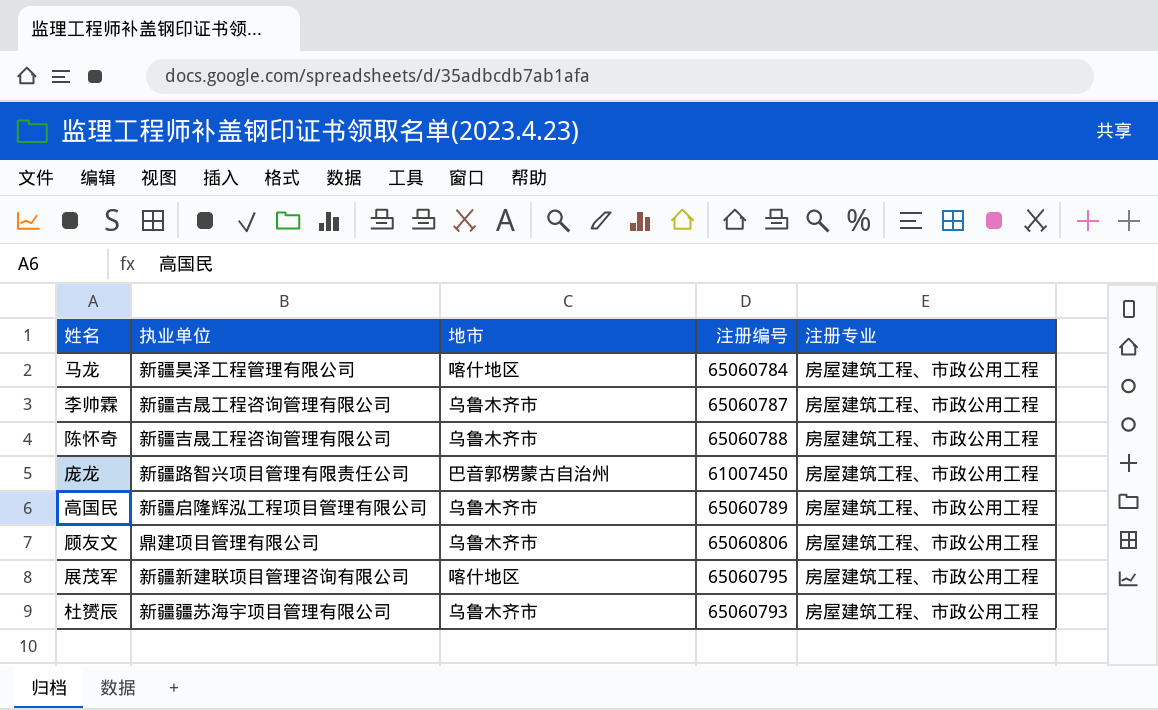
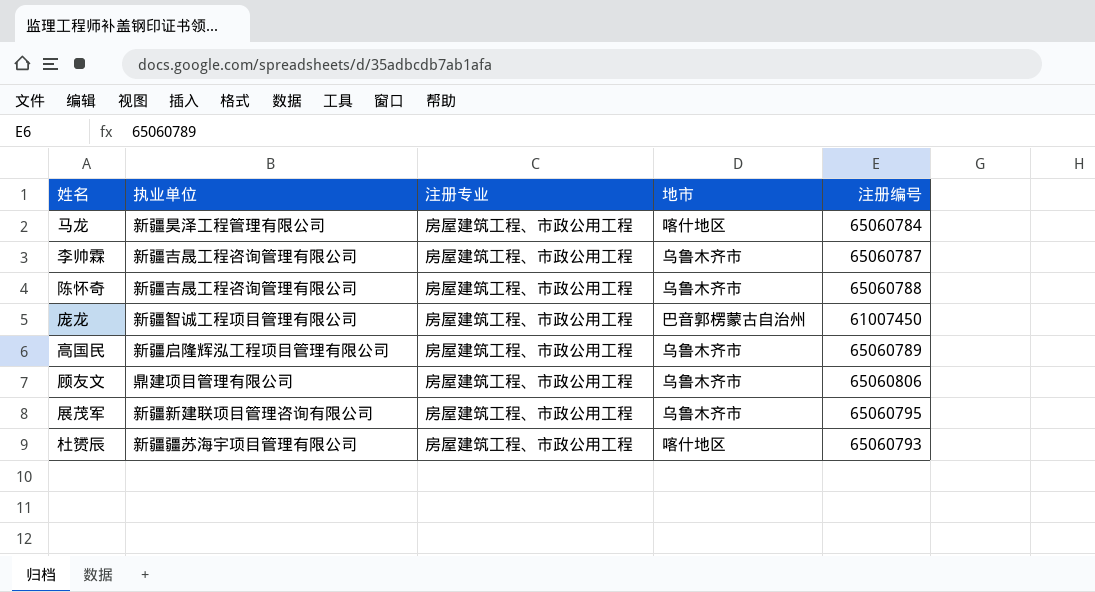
column 注册专业 | position: 5 -> 3
庞龙 | 执业单位: 新疆路智兴项目管理有限责任公司 -> 新疆智诚工程项目管理有限公司
展茂军 | 地市: 喀什地区 -> 乌鲁木齐市
杜赟辰 | 地市: 乌鲁木齐市 -> 喀什地区

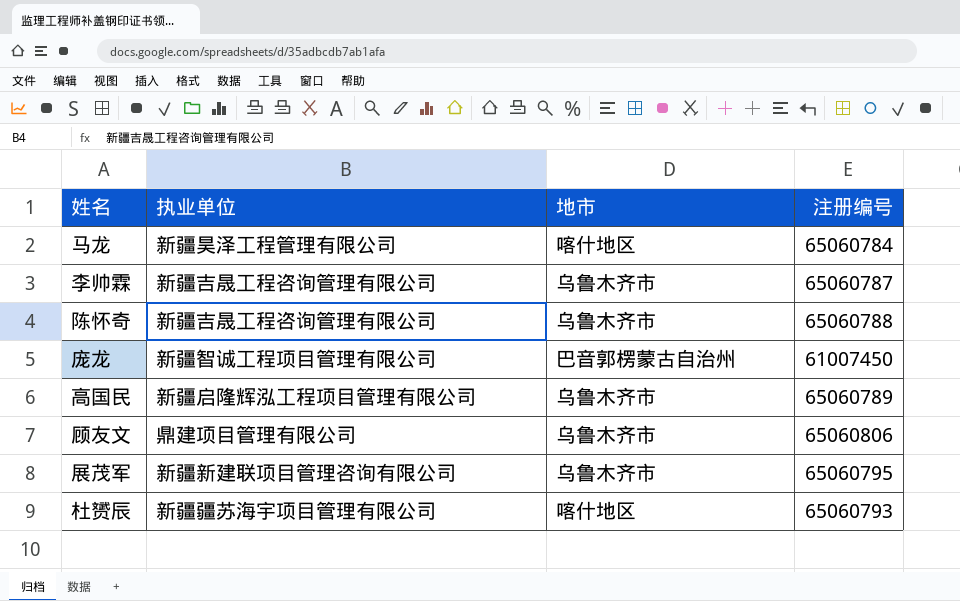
column 注册专业 | position: 3 -> none

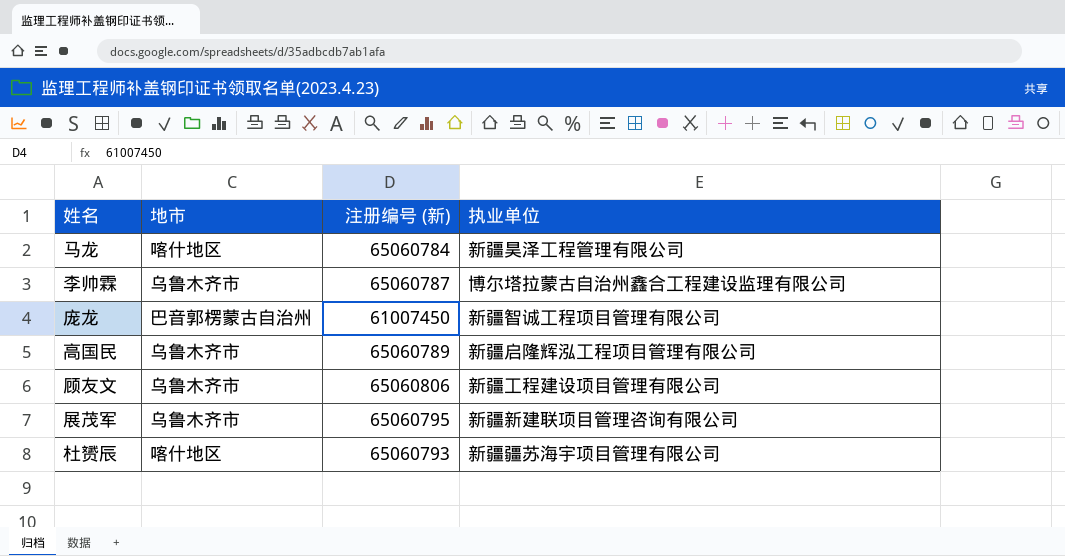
column name: 注册编号 -> 注册编号 (新)
column 执业单位 | position: 2 -> 4
row 陈怀奇: 新疆吉晟工程咨询管理有限公司 | 乌鲁木齐市 | 65060788 -> none
李帅霖 | 执业单位: 新疆吉晟工程咨询管理有限公司 -> 博尔塔拉蒙古自治州鑫合工程建设监理有限公司
顾友文 | 执业单位: 鼎建项目管理有限公司 -> 新疆工程建设项目管理有限公司

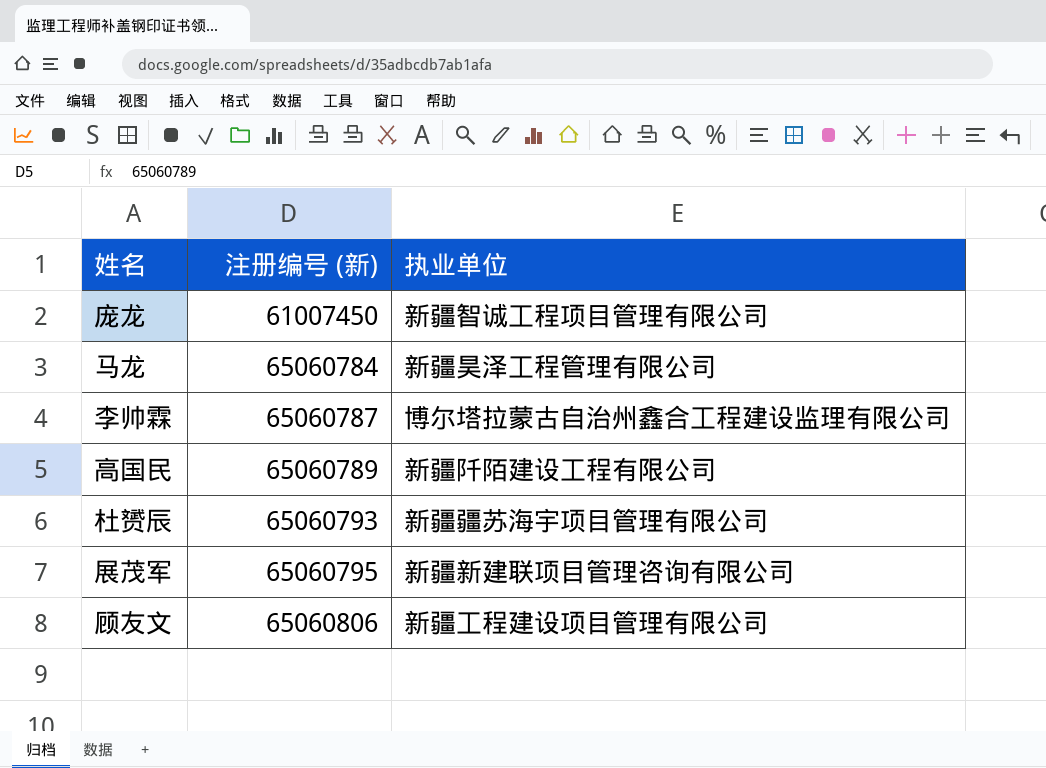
row order: none -> 注册编号 (新) ascending
column 地市 | position: 2 -> none
高国民 | 执业单位: 新疆启隆辉泓工程项目管理有限公司 -> 新疆阡陌建设工程有限公司

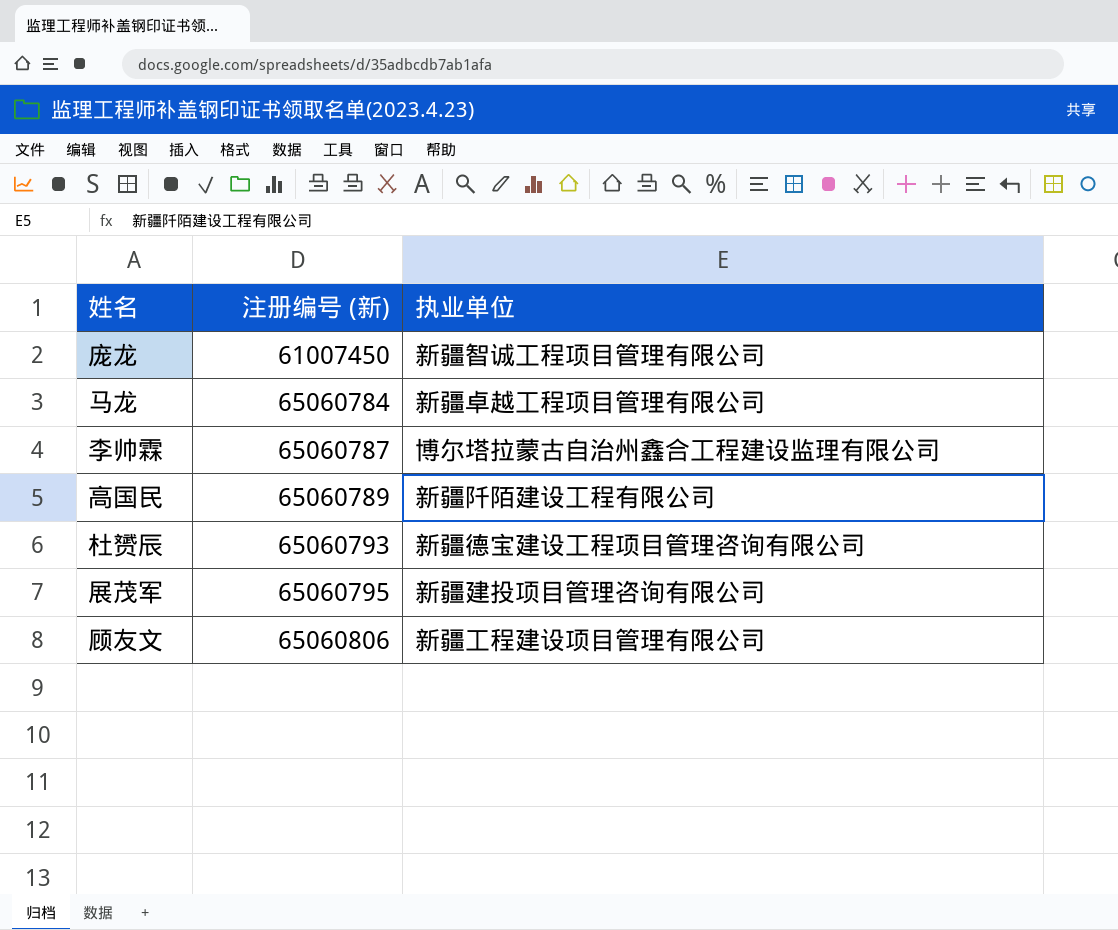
马龙 | 执业单位: 新疆昊泽工程管理有限公司 -> 新疆卓越工程项目管理有限公司
杜赟辰 | 执业单位: 新疆疆苏海宇项目管理有限公司 -> 新疆德宝建设工程项目管理咨询有限公司
展茂军 | 执业单位: 新疆新建联项目管理咨询有限公司 -> 新疆建投项目管理咨询有限公司

